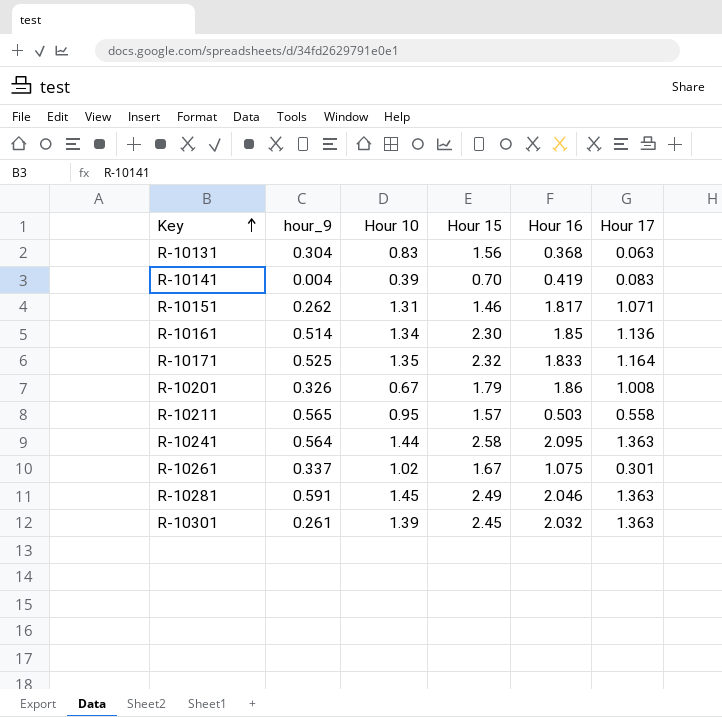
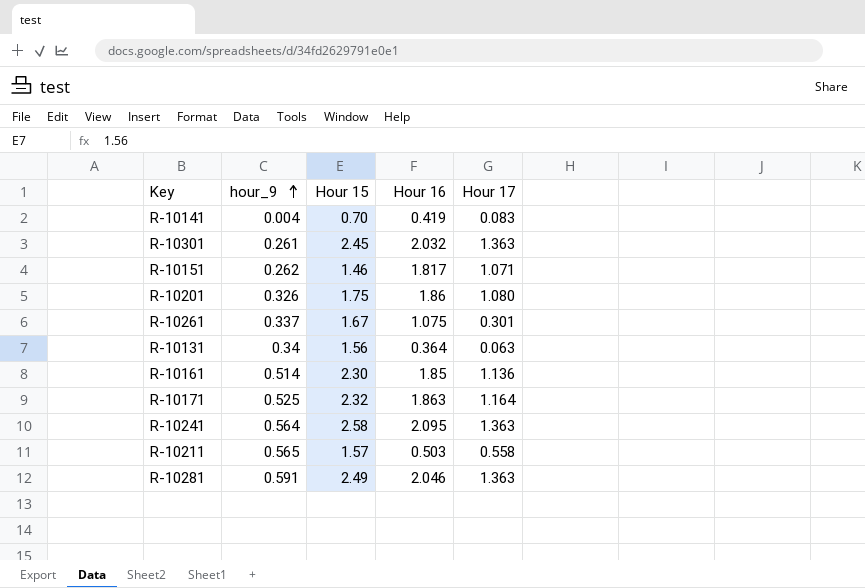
row order: Key ascending -> hour_9 ascending
column Hour 10 | position: 3 -> none
R-10201 | Hour 15: 1.79 -> 1.75
R-10201 | Hour 17: 1.008 -> 1.080
R-10131 | hour_9: 0.304 -> 0.34
R-10131 | Hour 16: 0.368 -> 0.364
R-10171 | Hour 16: 1.833 -> 1.863

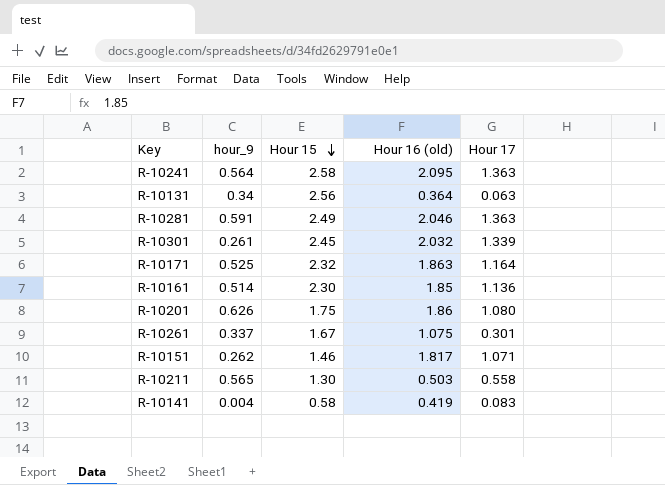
row order: hour_9 ascending -> Hour 15 descending
column name: Hour 16 -> Hour 16 (old)
R-10131 | Hour 15: 1.56 -> 2.56
R-10301 | Hour 17: 1.363 -> 1.339
R-10201 | hour_9: 0.326 -> 0.626
R-10211 | Hour 15: 1.57 -> 1.30
R-10141 | Hour 15: 0.70 -> 0.58

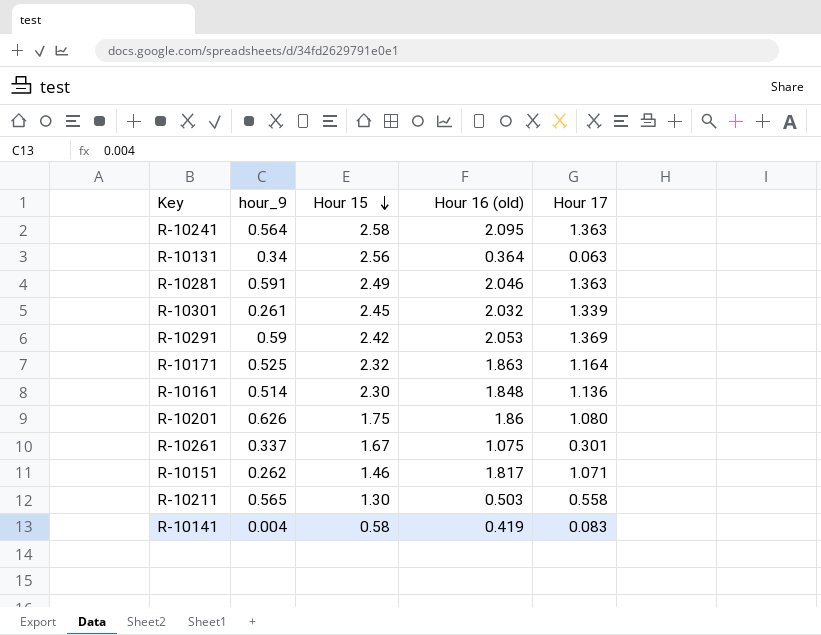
row R-10291: none -> 0.59 | 2.42 | 2.053 | 1.369
R-10161 | Hour 16 (old): 1.85 -> 1.848

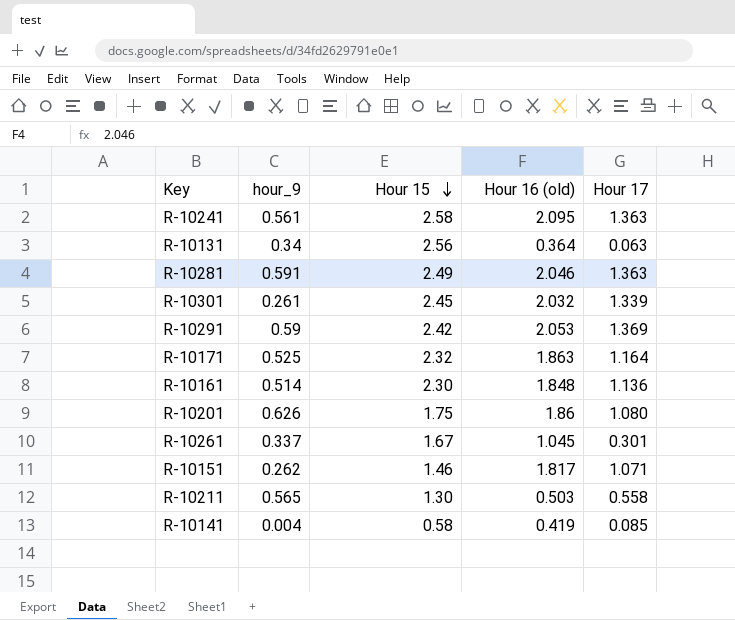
R-10241 | hour_9: 0.564 -> 0.561
R-10261 | Hour 16 (old): 1.075 -> 1.045
R-10141 | Hour 17: 0.083 -> 0.085

